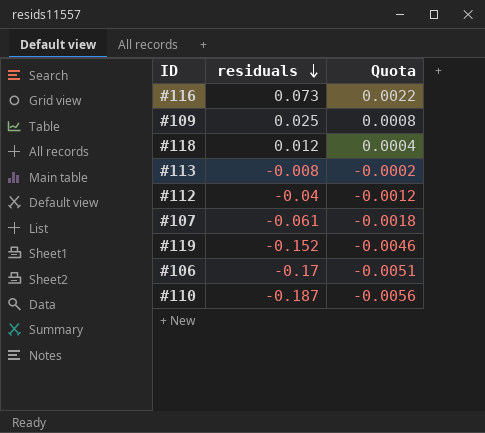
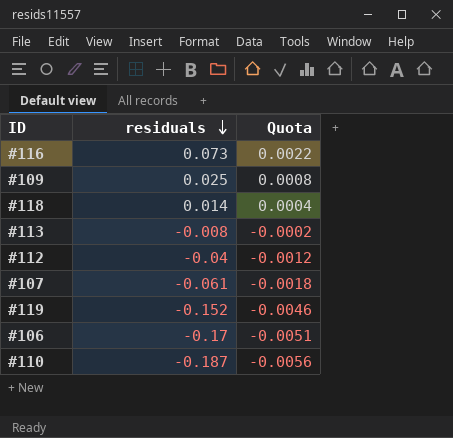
#118 | residuals: 0.012 -> 0.014

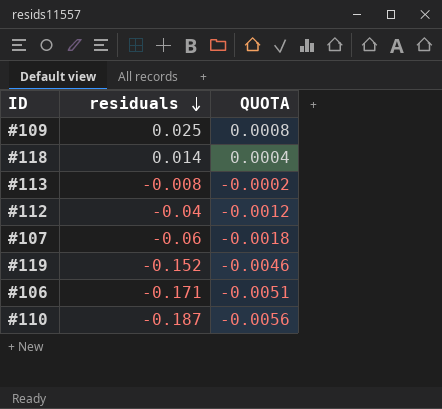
column name: Quota -> QUOTA
row #116: 0.073 | 0.0022 -> none
#107 | residuals: -0.061 -> -0.06
#106 | residuals: -0.17 -> -0.171

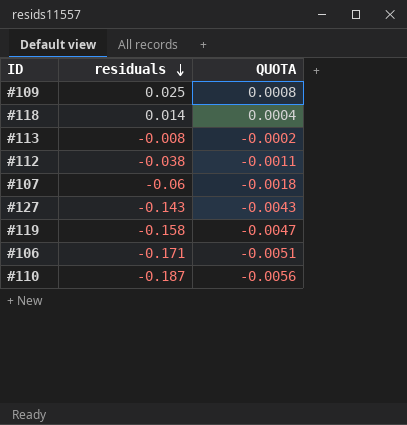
#112 | residuals: -0.04 -> -0.038
#112 | QUOTA: -0.0012 -> -0.0011
row #127: none -> -0.143 | -0.0043
#119 | residuals: -0.152 -> -0.158
#119 | QUOTA: -0.0046 -> -0.0047

